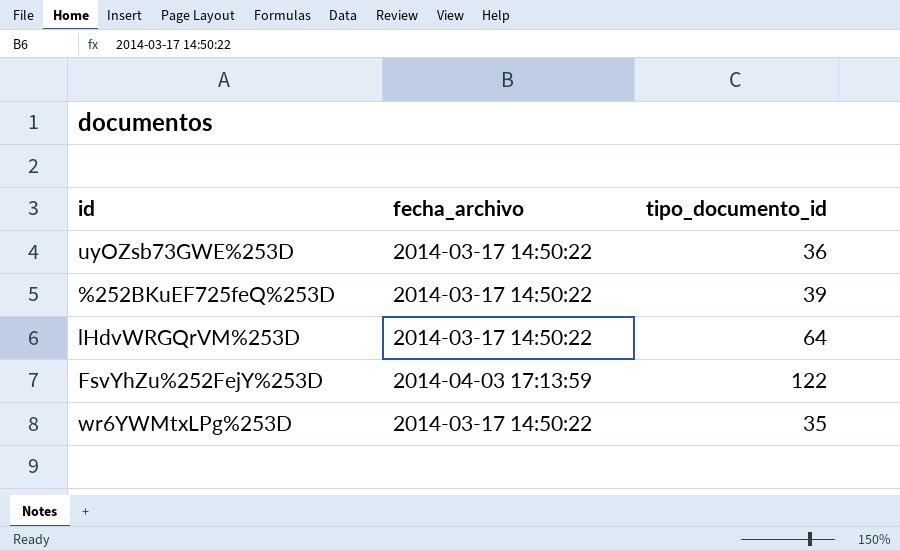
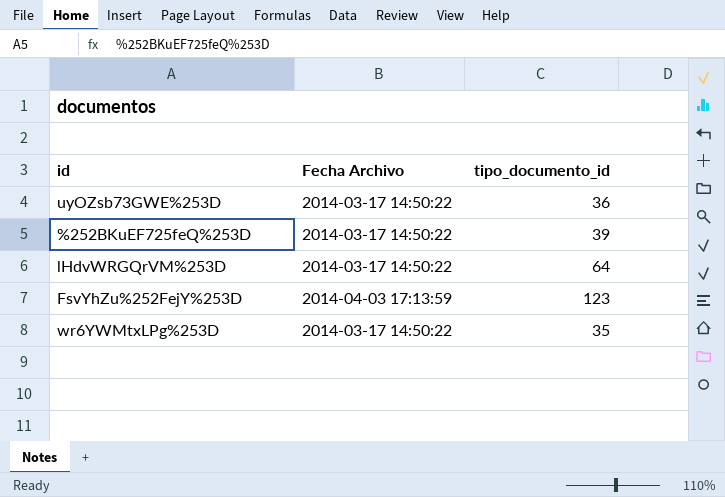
column name: fecha_archivo -> Fecha Archivo
FsvYhZu%252FejY%253D | tipo_documento_id: 122 -> 123

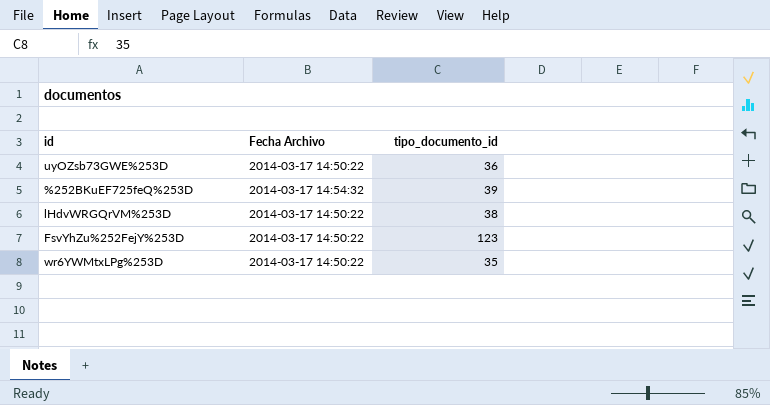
%252BKuEF725feQ%253D | Fecha Archivo: 2014-03-17 14:50:22 -> 2014-03-17 14:54:32
lHdvWRGQrVM%253D | tipo_documento_id: 64 -> 38
FsvYhZu%252FejY%253D | Fecha Archivo: 2014-04-03 17:13:59 -> 2014-03-17 14:50:22

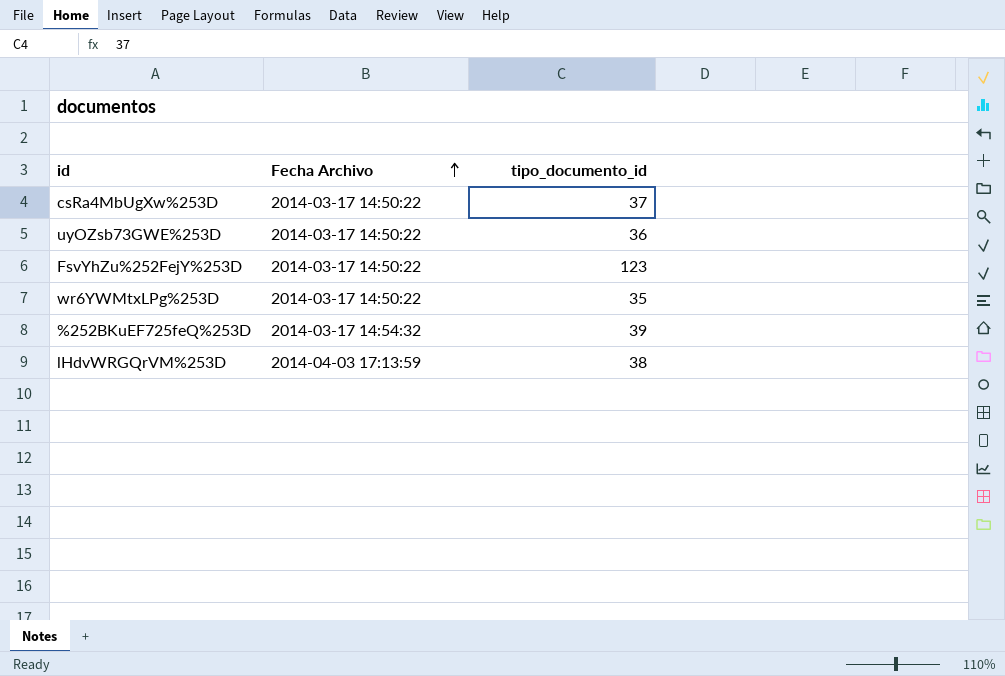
row order: none -> Fecha Archivo ascending
row csRa4MbUgXw%253D: none -> 2014-03-17 14:50:22 | 37
lHdvWRGQrVM%253D | Fecha Archivo: 2014-03-17 14:50:22 -> 2014-04-03 17:13:59

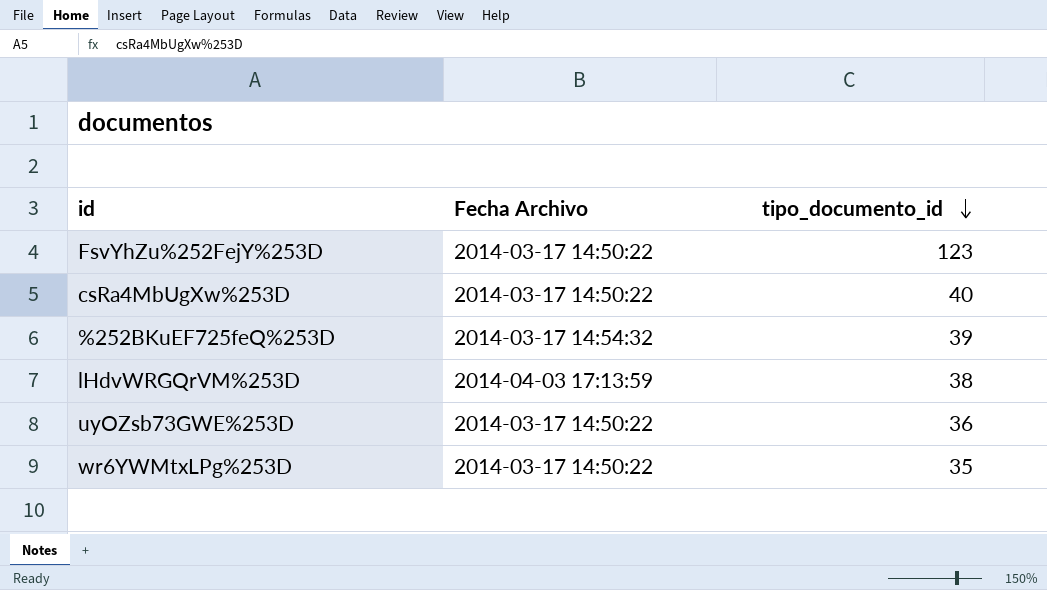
row order: Fecha Archivo ascending -> tipo_documento_id descending
csRa4MbUgXw%253D | tipo_documento_id: 37 -> 40

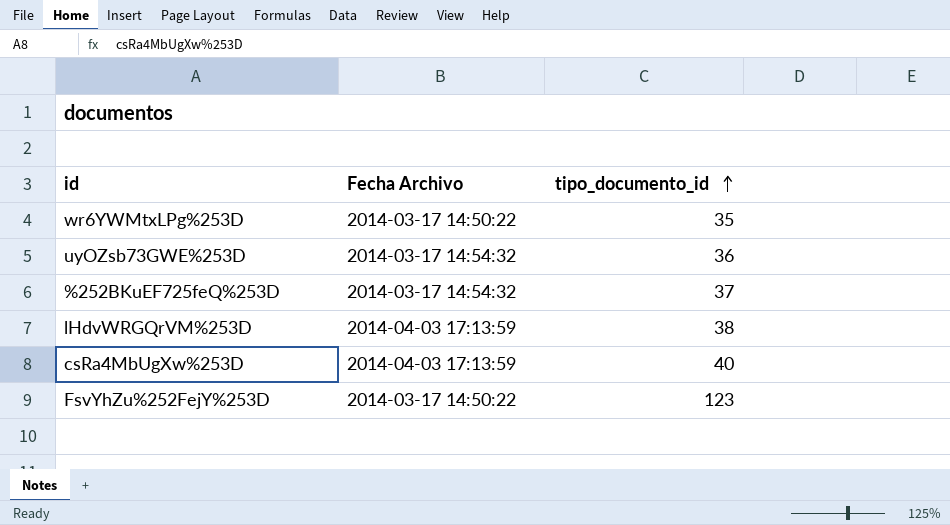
row order: tipo_documento_id descending -> tipo_documento_id ascending
uyOZsb73GWE%253D | Fecha Archivo: 2014-03-17 14:50:22 -> 2014-03-17 14:54:32
%252BKuEF725feQ%253D | tipo_documento_id: 39 -> 37
csRa4MbUgXw%253D | Fecha Archivo: 2014-03-17 14:50:22 -> 2014-04-03 17:13:59

